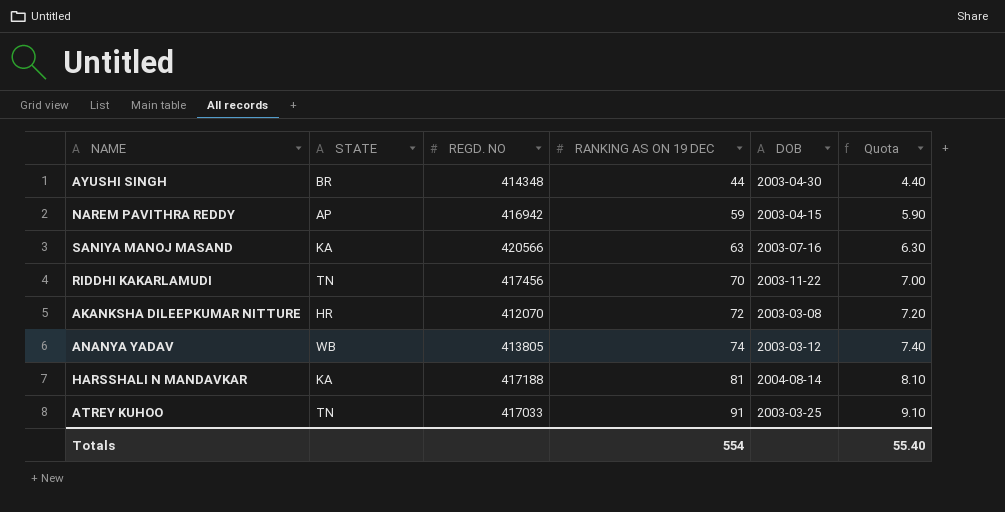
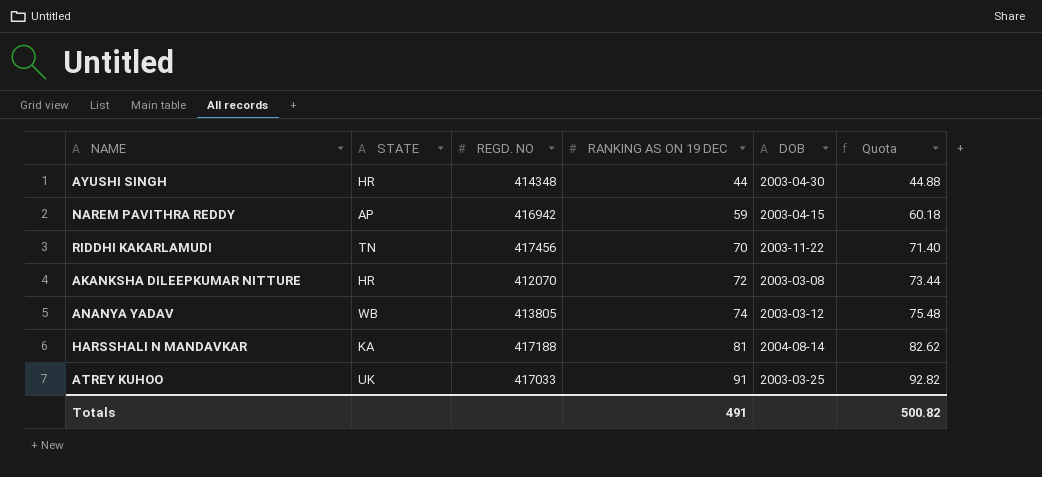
column Quota | formula: [RANKING AS ON 19 DEC] * 0.1 -> [RANKING AS ON 19 DEC] * 1.02
row SANIYA MANOJ MASAND: KA | 420566 | 63 | 2003-07-16 | 6.30 -> none
AYUSHI SINGH | STATE: BR -> HR
ATREY KUHOO | STATE: TN -> UK
Totals | RANKING AS ON 19 DEC: 554 -> 491
Totals | Quota: 55.40 -> 500.82

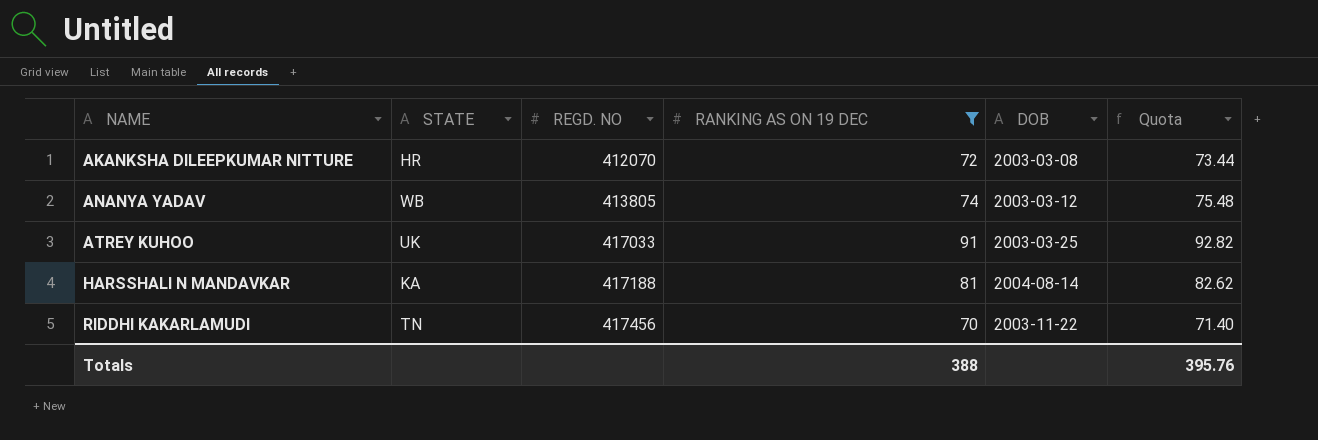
filter: none -> RANKING AS ON 19 DEC >= 70
row order: RANKING AS ON 19 DEC ascending -> NAME ascending
Totals | RANKING AS ON 19 DEC: 491 -> 388
Totals | Quota: 500.82 -> 395.76

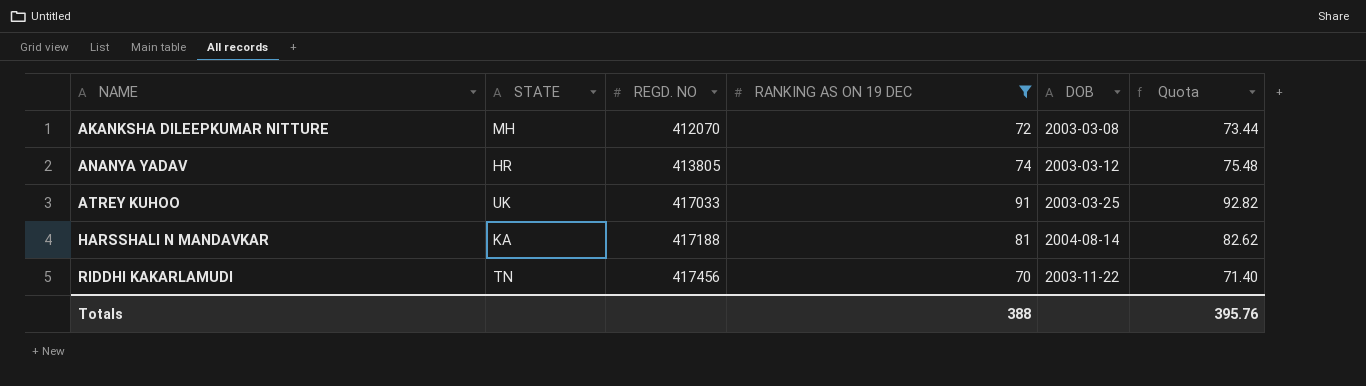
AKANKSHA DILEEPKUMAR NITTURE | STATE: HR -> MH
ANANYA YADAV | STATE: WB -> HR

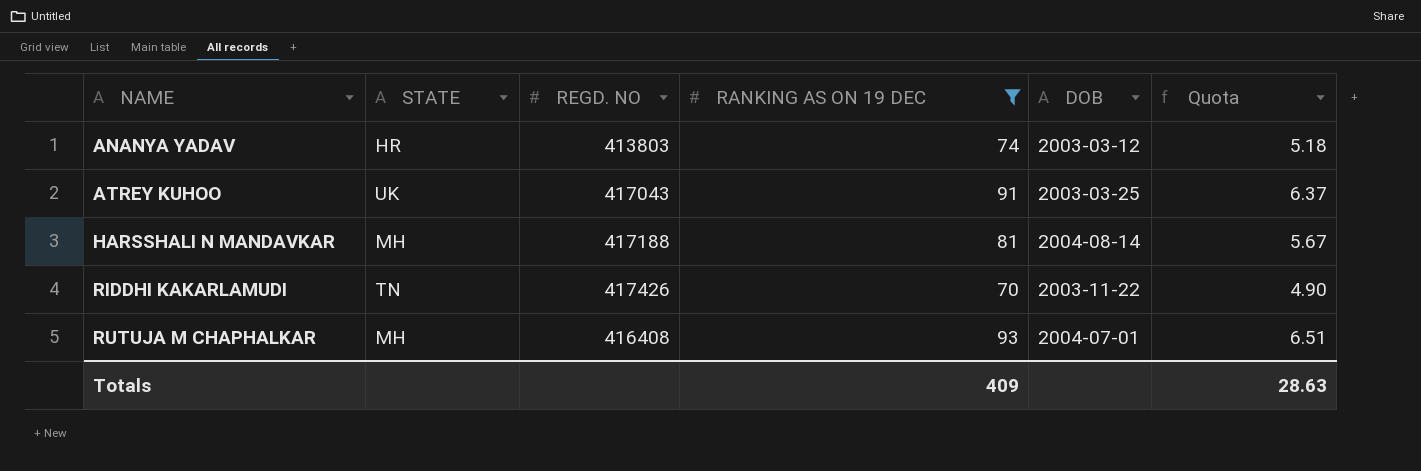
column Quota | formula: [RANKING AS ON 19 DEC] * 1.02 -> [RANKING AS ON 19 DEC] * 0.07
row AKANKSHA DILEEPKUMAR NITTURE: MH | 412070 | 72 | 2003-03-08 | 73.44 -> none
ANANYA YADAV | REGD. NO: 413805 -> 413803
ATREY KUHOO | REGD. NO: 417033 -> 417043
HARSSHALI N MANDAVKAR | STATE: KA -> MH
RIDDHI KAKARLAMUDI | REGD. NO: 417456 -> 417426
row RUTUJA M CHAPHALKAR: none -> MH | 416408 | 93 | 2004-07-01 | 6.51
Totals | RANKING AS ON 19 DEC: 388 -> 409
Totals | Quota: 395.76 -> 28.63

